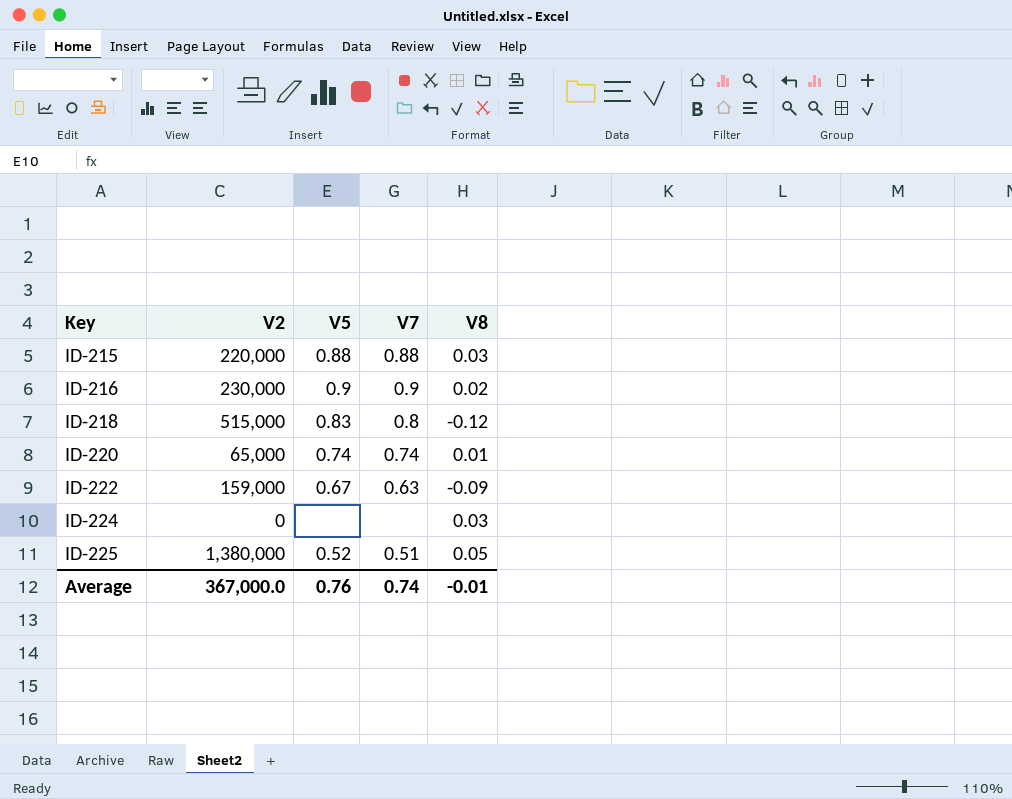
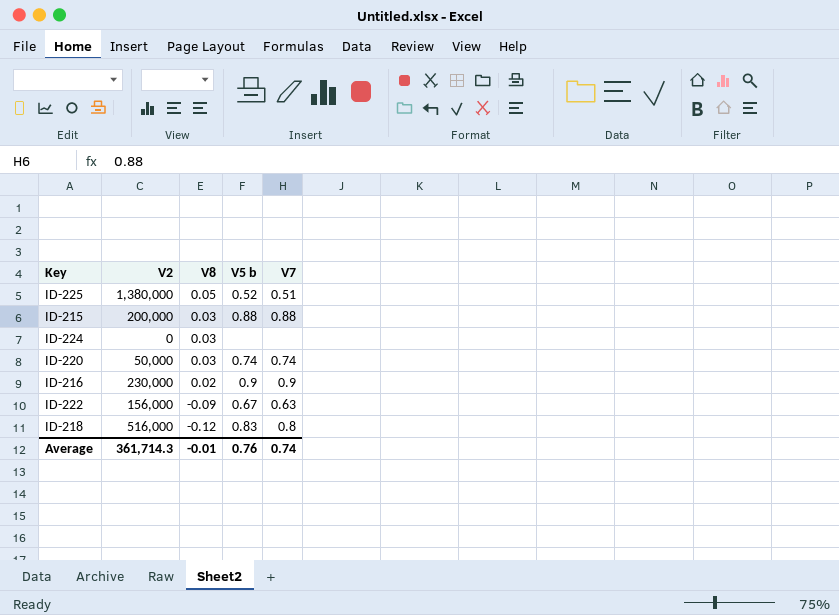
row order: Key ascending -> V8 descending
column V8 | position: 5 -> 3
column name: V5 -> V5 b
ID-215 | V2: 220,000 -> 200,000
ID-220 | V2: 65,000 -> 50,000
ID-220 | V8: 0.01 -> 0.03
ID-222 | V2: 159,000 -> 156,000
ID-218 | V2: 515,000 -> 516,000
Average | V2: 367,000.0 -> 361,714.3

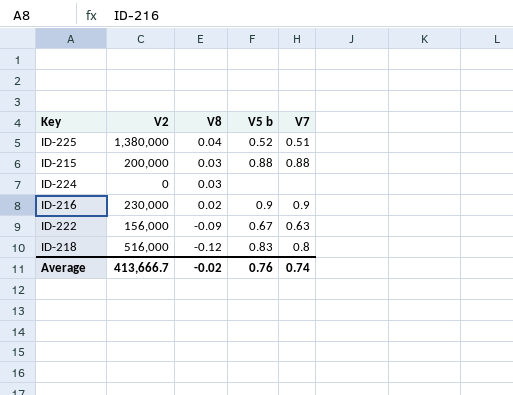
row ID-220: 50,000 | 0.03 | 0.74 | 0.74 -> none
ID-225 | V8: 0.05 -> 0.04
Average | V2: 361,714.3 -> 413,666.7
Average | V8: -0.01 -> -0.02

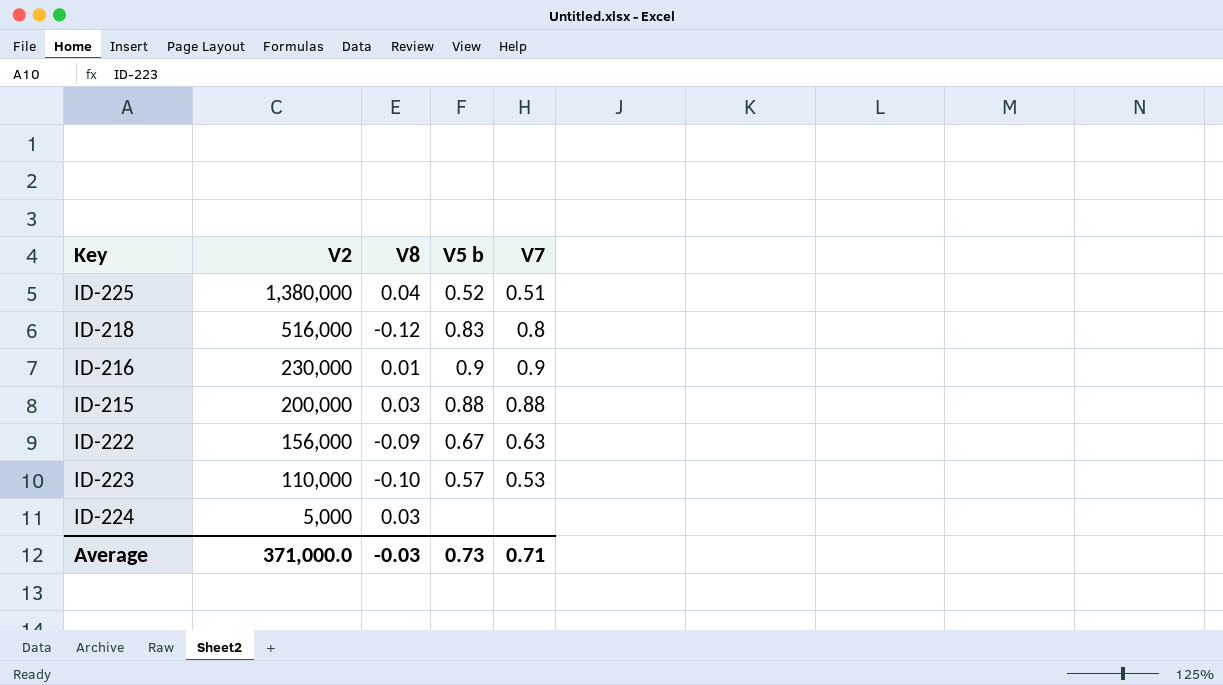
row order: V8 descending -> V2 descending
ID-216 | V8: 0.02 -> 0.01
row ID-223: none -> 110,000 | -0.10 | 0.57 | 0.53
ID-224 | V2: 0 -> 5,000
Average | V2: 413,666.7 -> 371,000.0
Average | V8: -0.02 -> -0.03
Average | V5 b: 0.76 -> 0.73
Average | V7: 0.74 -> 0.71

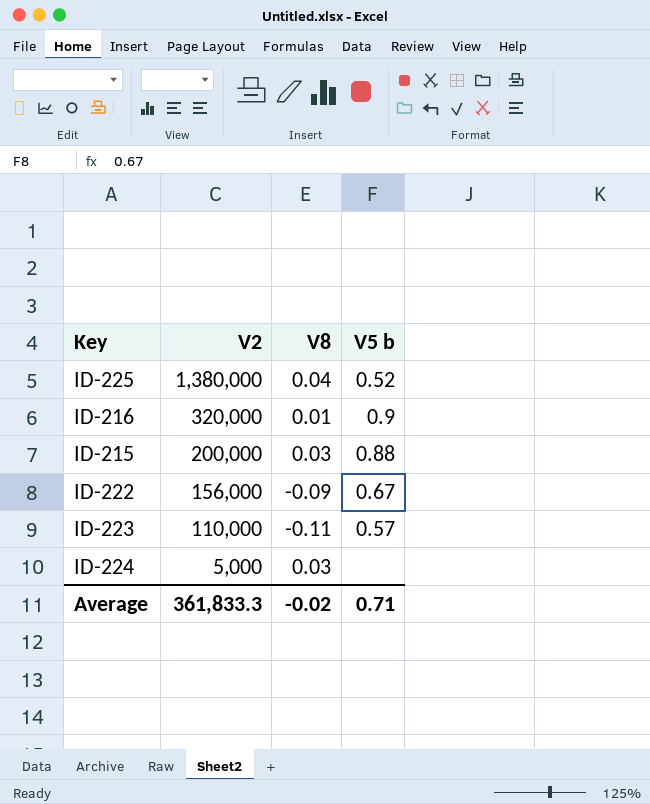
column V7 | position: 5 -> none
row ID-218: 516,000 | -0.12 | 0.83 | 0.8 -> none
ID-216 | V2: 230,000 -> 320,000
ID-223 | V8: -0.10 -> -0.11
Average | V2: 371,000.0 -> 361,833.3
Average | V8: -0.03 -> -0.02
Average | V5 b: 0.73 -> 0.71

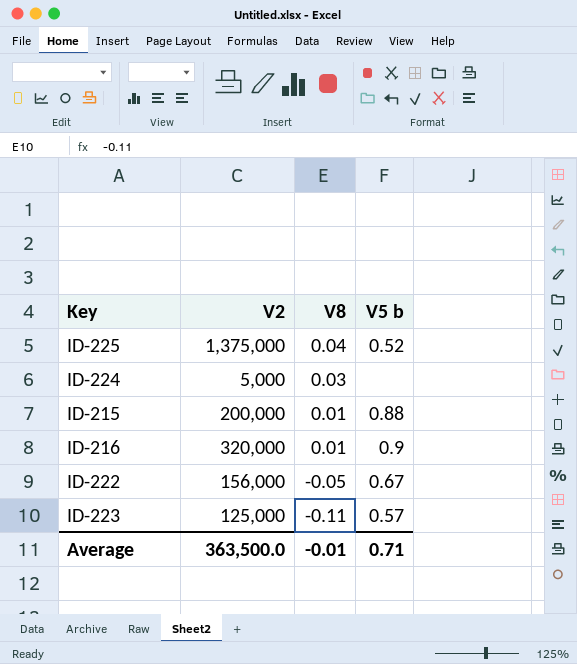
row order: V2 descending -> V8 descending
ID-225 | V2: 1,380,000 -> 1,375,000
ID-215 | V8: 0.03 -> 0.01
ID-222 | V8: -0.09 -> -0.05
ID-223 | V2: 110,000 -> 125,000
Average | V2: 361,833.3 -> 363,500.0
Average | V8: -0.02 -> -0.01

